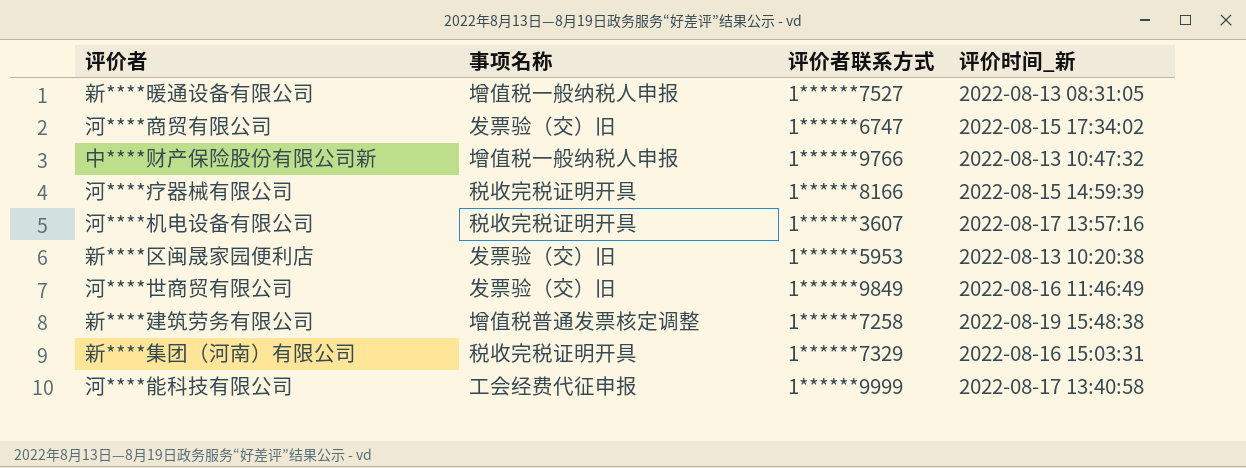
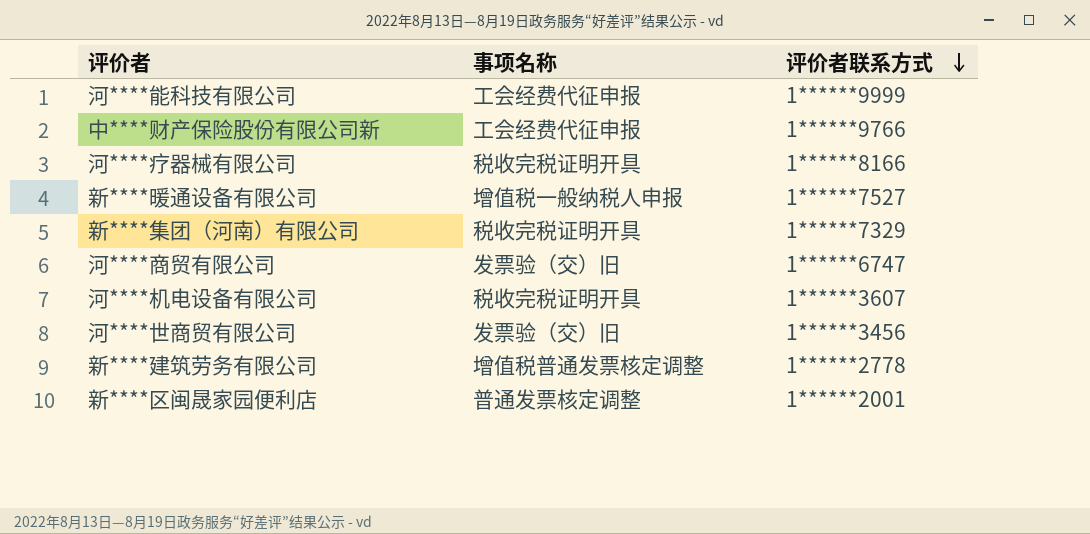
row order: none -> 评价者联系方式 descending
column 评价时间_新 | position: 4 -> none
中****财产保险股份有限公司新 | 事项名称: 增值税一般纳税人申报 -> 工会经费代征申报
河****世商贸有限公司 | 评价者联系方式: 1******9849 -> 1******3456
新****建筑劳务有限公司 | 评价者联系方式: 1******7258 -> 1******2778
新****区闽晟家园便利店 | 事项名称: 发票验（交）旧 -> 普通发票核定调整
新****区闽晟家园便利店 | 评价者联系方式: 1******5953 -> 1******2001

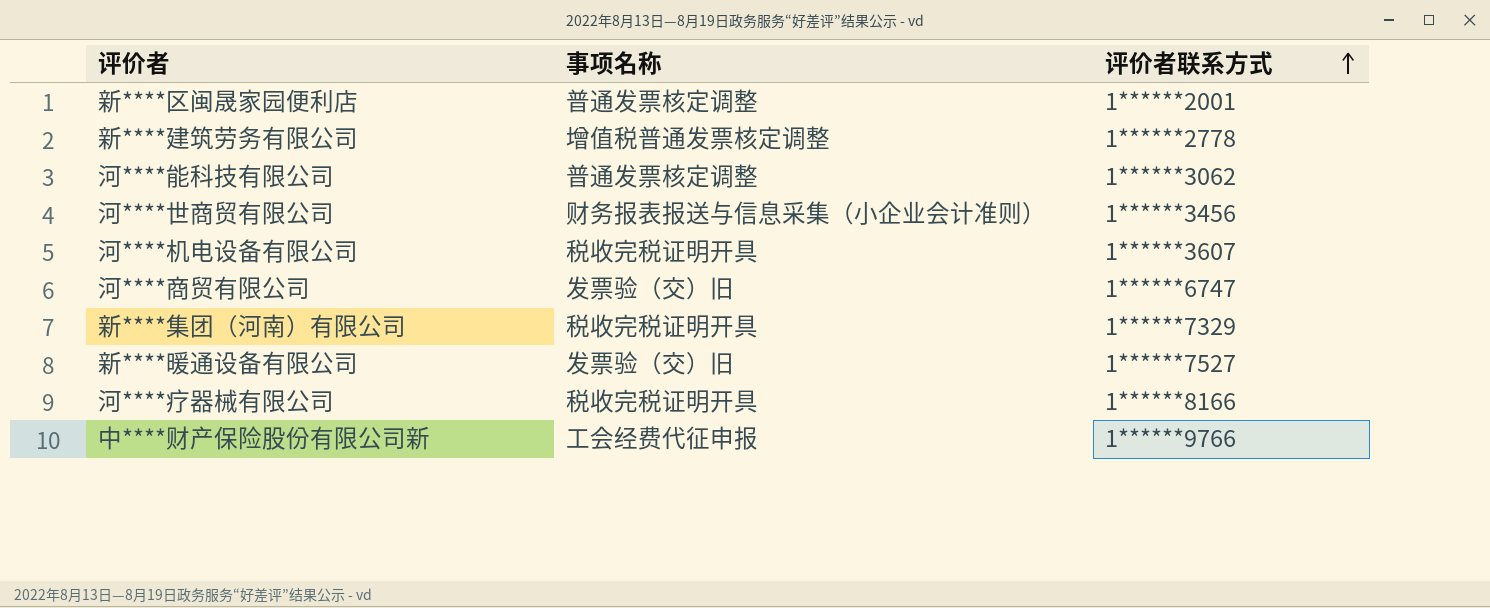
row order: 评价者联系方式 descending -> 评价者联系方式 ascending
河****能科技有限公司 | 事项名称: 工会经费代征申报 -> 普通发票核定调整
河****能科技有限公司 | 评价者联系方式: 1******9999 -> 1******3062
河****世商贸有限公司 | 事项名称: 发票验（交）旧 -> 财务报表报送与信息采集（小企业会计准则）
新****暖通设备有限公司 | 事项名称: 增值税一般纳税人申报 -> 发票验（交）旧

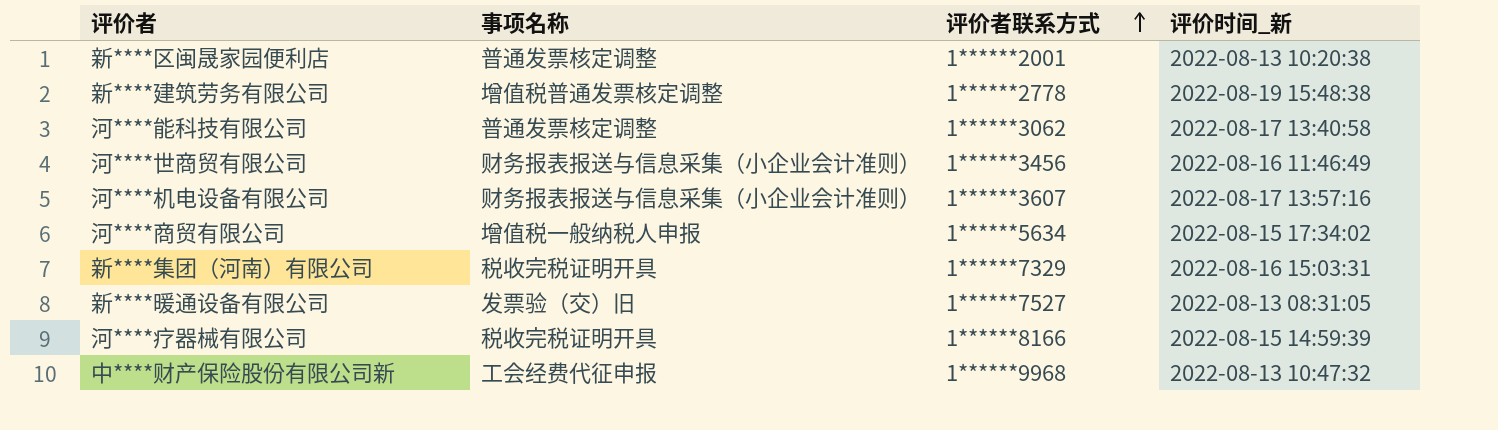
column 评价时间_新 | position: none -> 4
河****机电设备有限公司 | 事项名称: 税收完税证明开具 -> 财务报表报送与信息采集（小企业会计准则）
河****商贸有限公司 | 事项名称: 发票验（交）旧 -> 增值税一般纳税人申报
河****商贸有限公司 | 评价者联系方式: 1******6747 -> 1******5634
中****财产保险股份有限公司新 | 评价者联系方式: 1******9766 -> 1******9968

